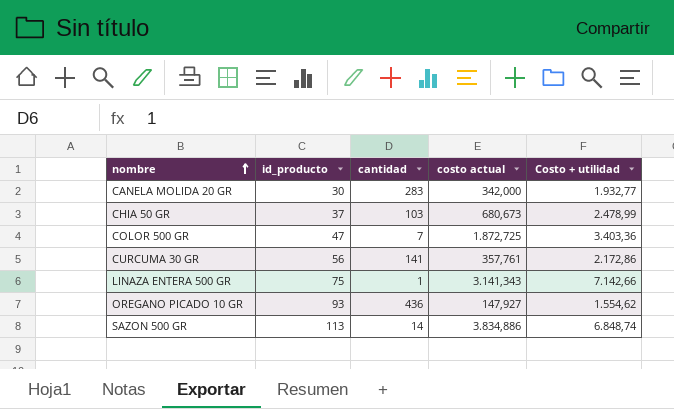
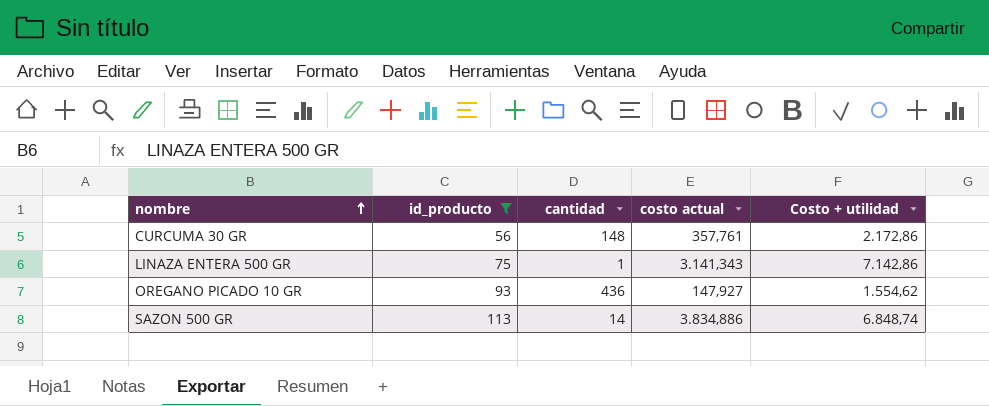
filter: none -> id_producto >= 56
CURCUMA 30 GR | cantidad: 141 -> 148
LINAZA ENTERA 500 GR | Costo + utilidad: 7.142,66 -> 7.142,86

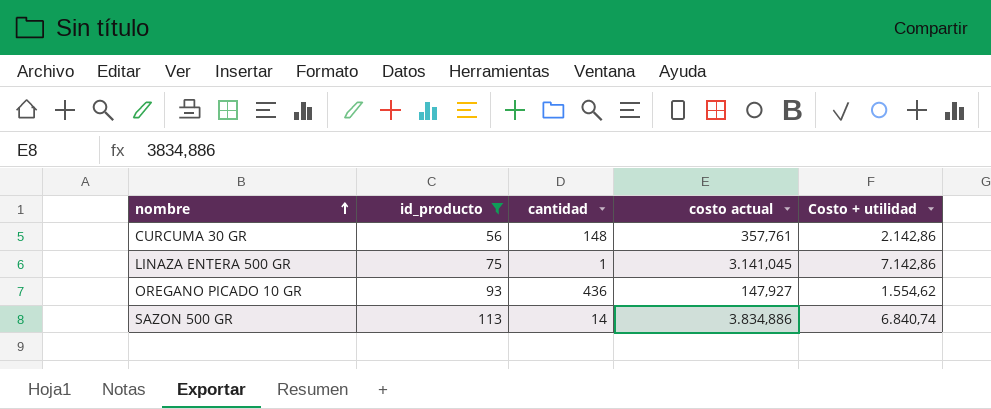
CURCUMA 30 GR | Costo + utilidad: 2.172,86 -> 2.142,86
LINAZA ENTERA 500 GR | costo actual: 3.141,343 -> 3.141,045
SAZON 500 GR | Costo + utilidad: 6.848,74 -> 6.840,74

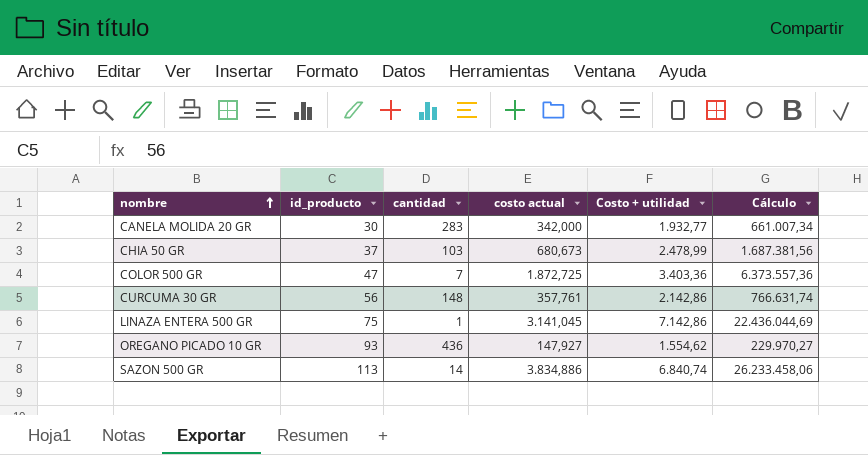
filter: id_producto >= 56 -> none
column Cálculo | formula: none -> [costo actual] * [Costo + utilidad]

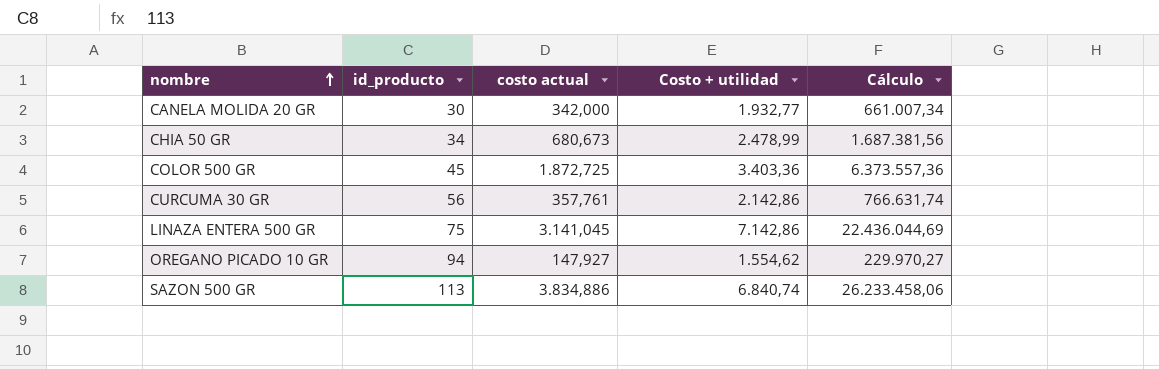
column cantidad | position: 3 -> none
CHIA 50 GR | id_producto: 37 -> 34
COLOR 500 GR | id_producto: 47 -> 45
OREGANO PICADO 10 GR | id_producto: 93 -> 94

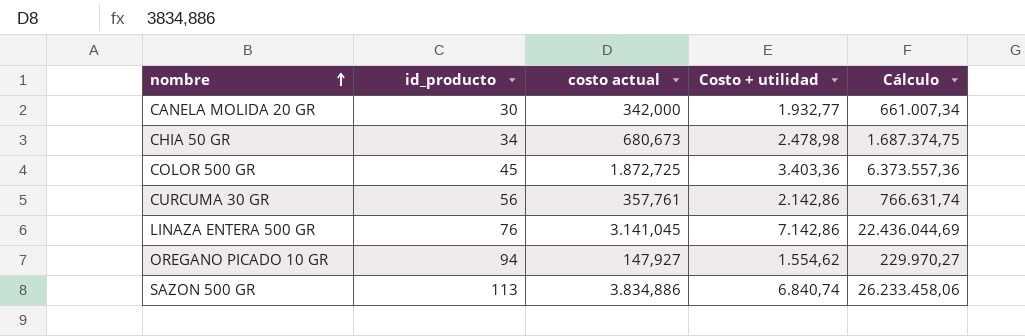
CHIA 50 GR | Costo + utilidad: 2.478,99 -> 2.478,98
CHIA 50 GR | Cálculo: 1.687.381,56 -> 1.687.374,75
LINAZA ENTERA 500 GR | id_producto: 75 -> 76

